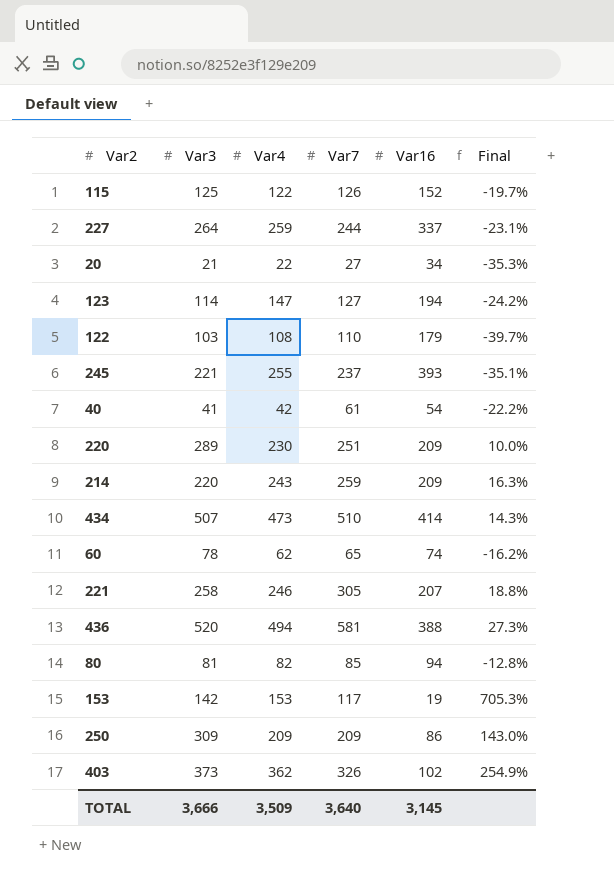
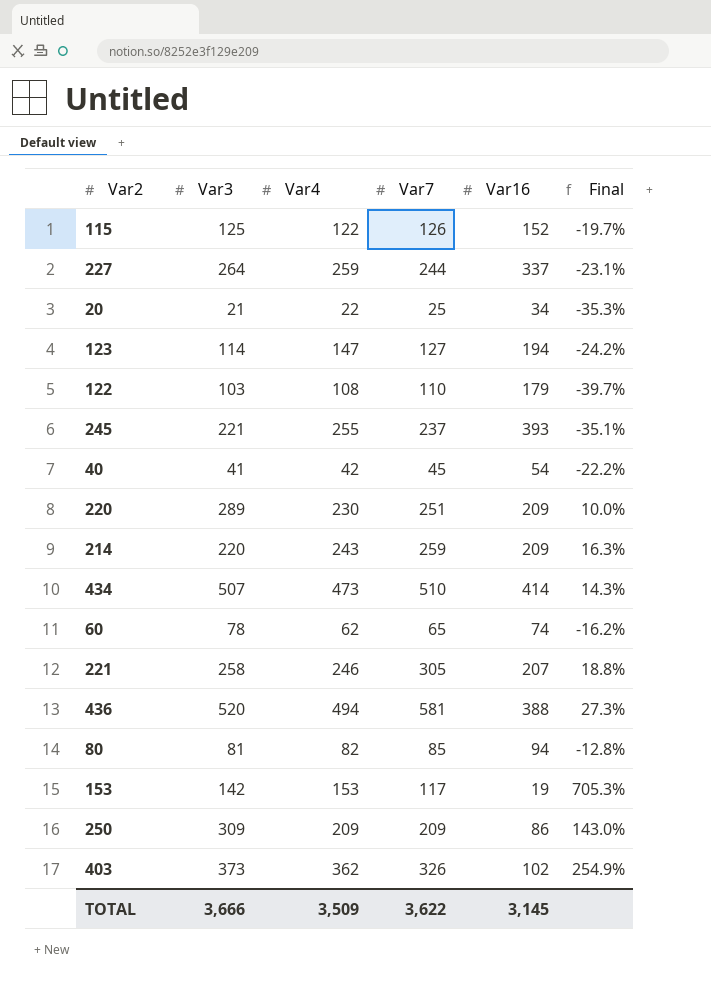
20 | Var7: 27 -> 25
40 | Var7: 61 -> 45
TOTAL | Var7: 3,640 -> 3,622

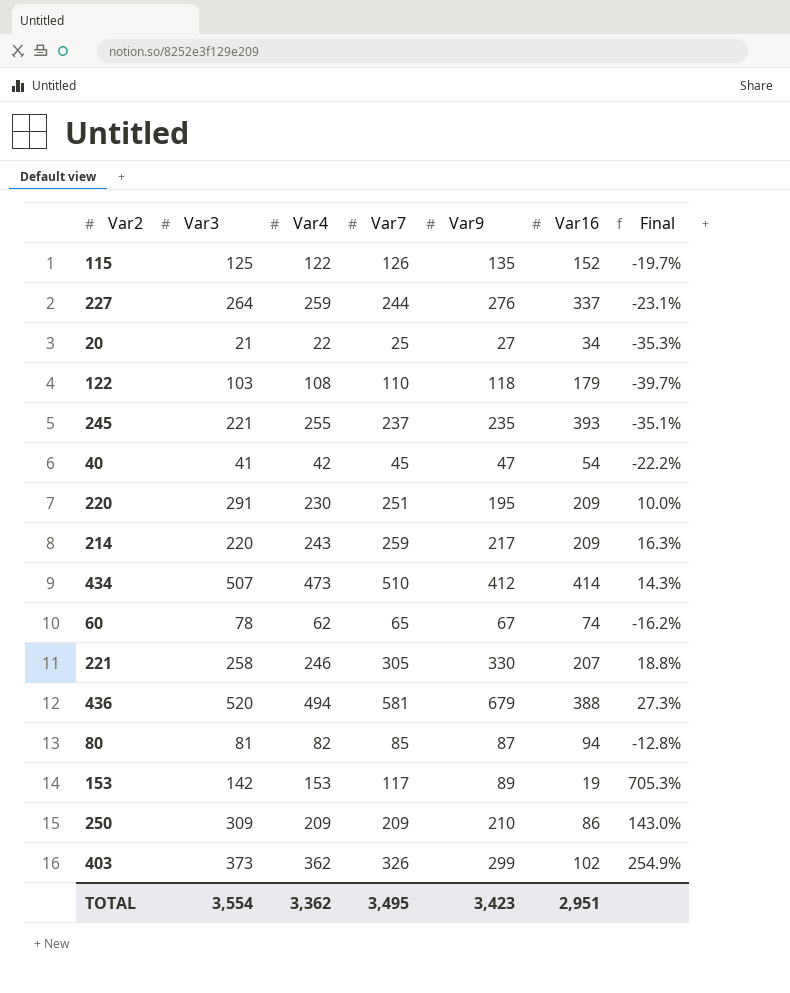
column Var9 | position: none -> 5
row 123: 114 | 147 | 127 | 194 | -24.2% -> none
220 | Var3: 289 -> 291
TOTAL | Var3: 3,666 -> 3,554
TOTAL | Var4: 3,509 -> 3,362
TOTAL | Var7: 3,622 -> 3,495
TOTAL | Var16: 3,145 -> 2,951

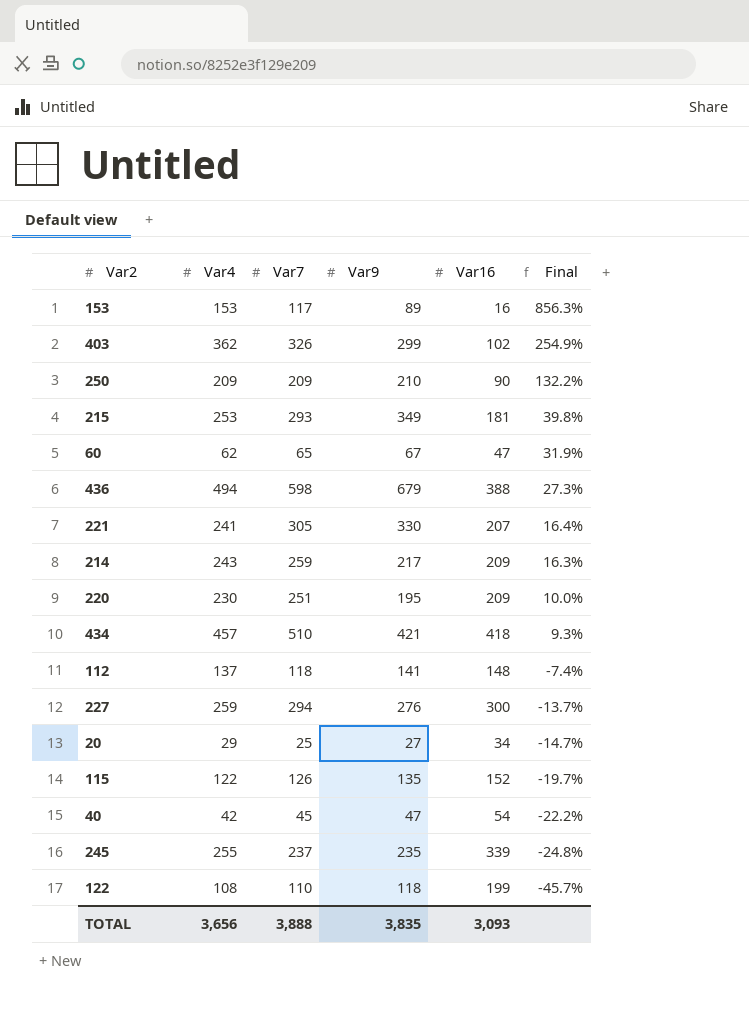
row order: none -> Final descending
column Var3 | position: 2 -> none
row 80: 81 | 82 | 85 | 87 | 94 | -12.8% -> none
153 | Var16: 19 -> 16
153 | Final: 705.3% -> 856.3%
250 | Var16: 86 -> 90
250 | Final: 143.0% -> 132.2%
row 215: none -> 253 | 293 | 349 | 181 | 39.8%
60 | Var16: 74 -> 47
60 | Final: -16.2% -> 31.9%
436 | Var7: 581 -> 598
221 | Var4: 246 -> 241
221 | Final: 18.8% -> 16.4%
434 | Var4: 473 -> 457
434 | Var9: 412 -> 421
434 | Var16: 414 -> 418
434 | Final: 14.3% -> 9.3%
row 112: none -> 137 | 118 | 141 | 148 | -7.4%
227 | Var7: 244 -> 294
227 | Var16: 337 -> 300
227 | Final: -23.1% -> -13.7%
20 | Var4: 22 -> 29
20 | Final: -35.3% -> -14.7%
245 | Var16: 393 -> 339
245 | Final: -35.1% -> -24.8%
122 | Var16: 179 -> 199
122 | Final: -39.7% -> -45.7%
TOTAL | Var4: 3,362 -> 3,656
TOTAL | Var7: 3,495 -> 3,888
TOTAL | Var9: 3,423 -> 3,835
TOTAL | Var16: 2,951 -> 3,093

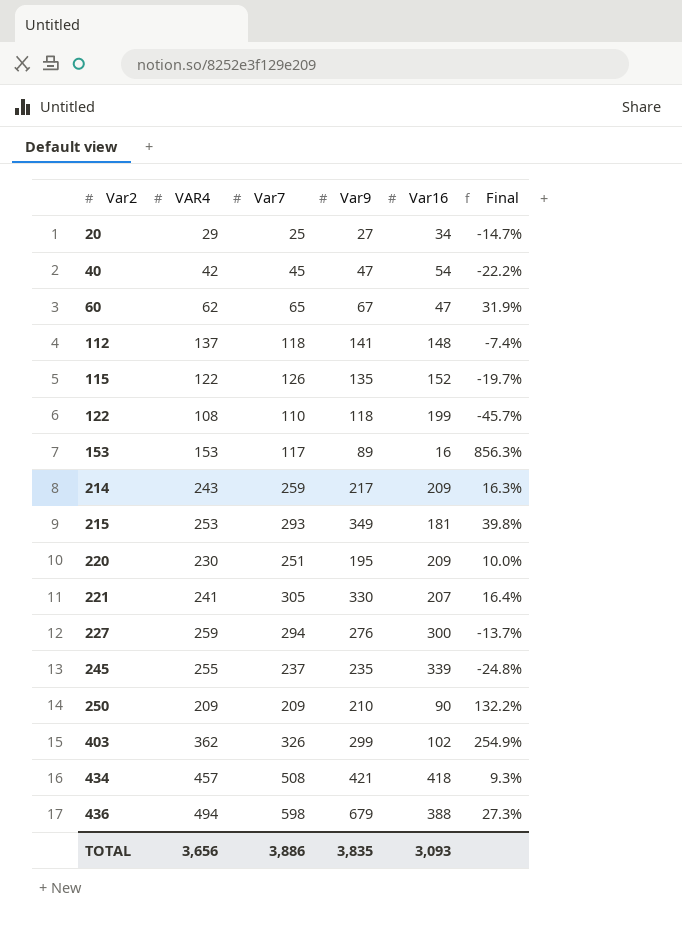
row order: Final descending -> Var2 ascending
column name: Var4 -> VAR4
434 | Var7: 510 -> 508
TOTAL | Var7: 3,888 -> 3,886

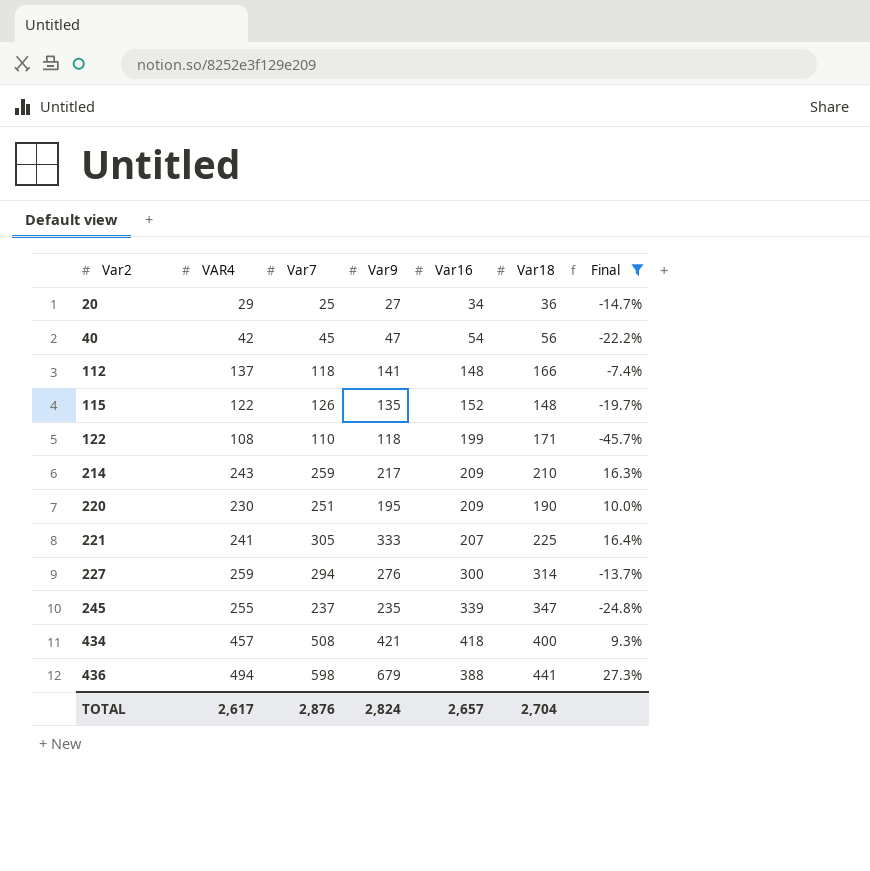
filter: none -> Final <= 27.3%
column Var18 | position: none -> 6
221 | Var9: 330 -> 333
TOTAL | VAR4: 3,656 -> 2,617
TOTAL | Var7: 3,886 -> 2,876
TOTAL | Var9: 3,835 -> 2,824
TOTAL | Var16: 3,093 -> 2,657

